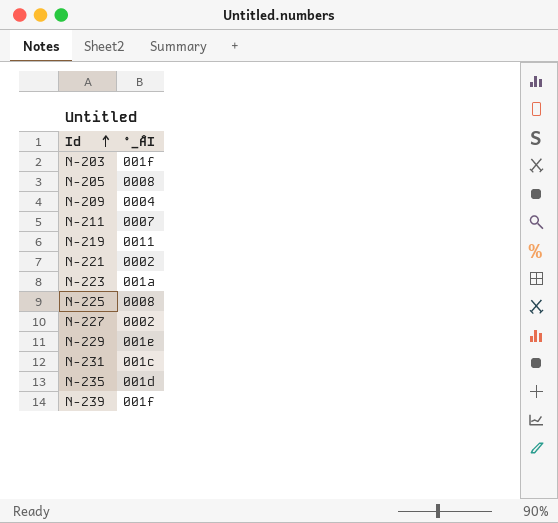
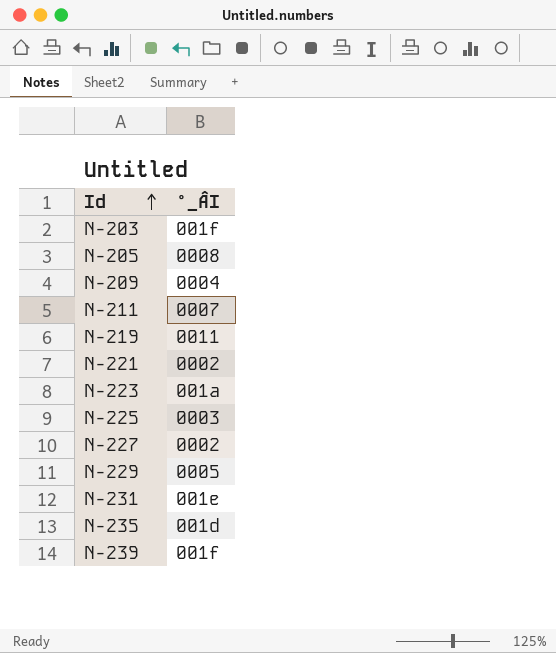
N-225 | °_ÂI: 0008 -> 0003
N-229 | °_ÂI: 001e -> 0005
N-231 | °_ÂI: 001c -> 001e

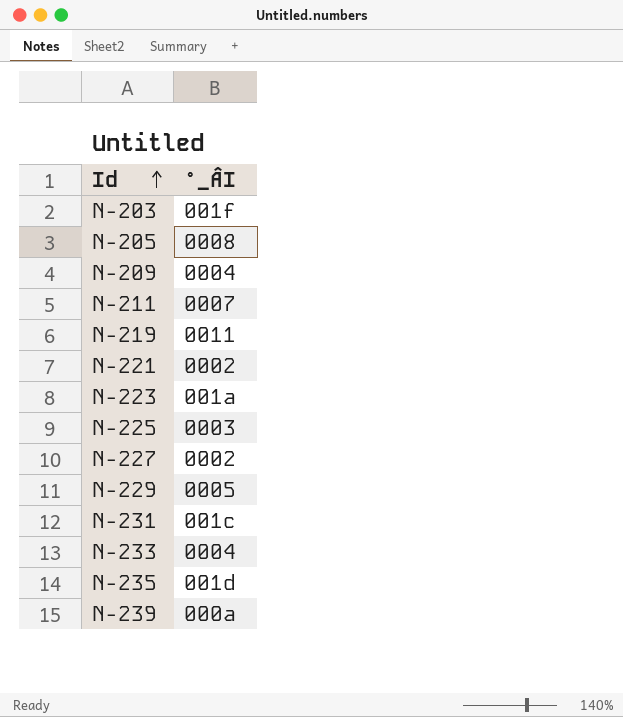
N-231 | °_ÂI: 001e -> 001c
row N-233: none -> 0004
N-239 | °_ÂI: 001f -> 000a

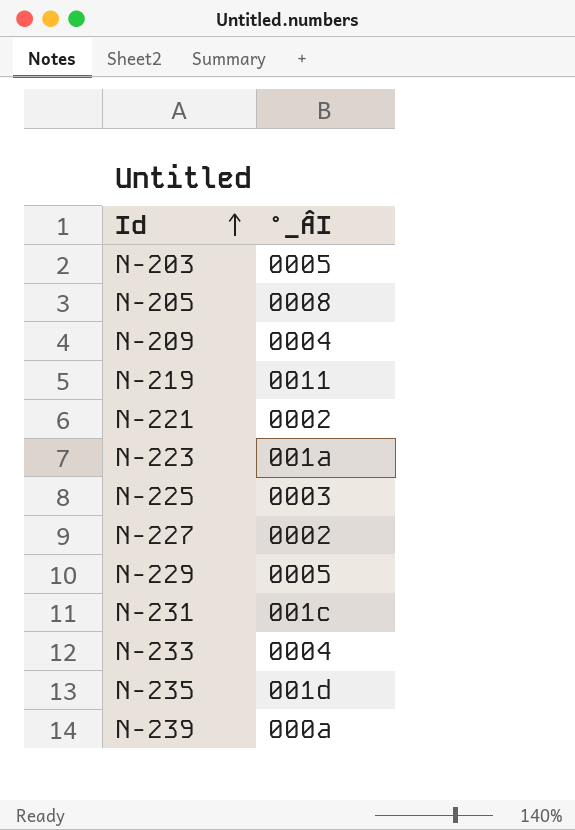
row N-211: 0007 -> none
N-203 | °_ÂI: 001f -> 0005

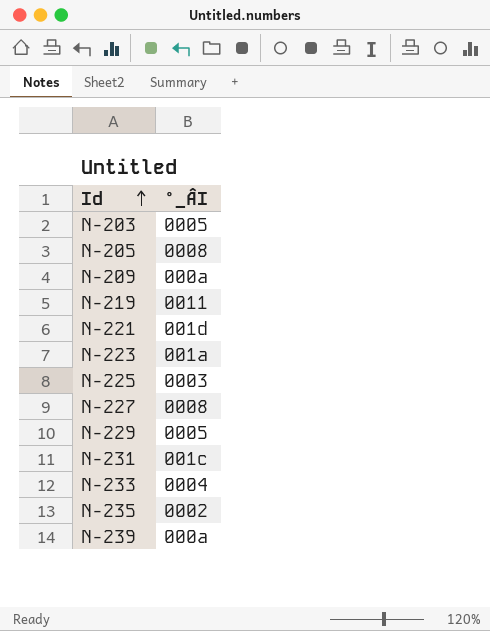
N-209 | °_ÂI: 0004 -> 000a
N-221 | °_ÂI: 0002 -> 001d
N-227 | °_ÂI: 0002 -> 0008
N-235 | °_ÂI: 001d -> 0002

